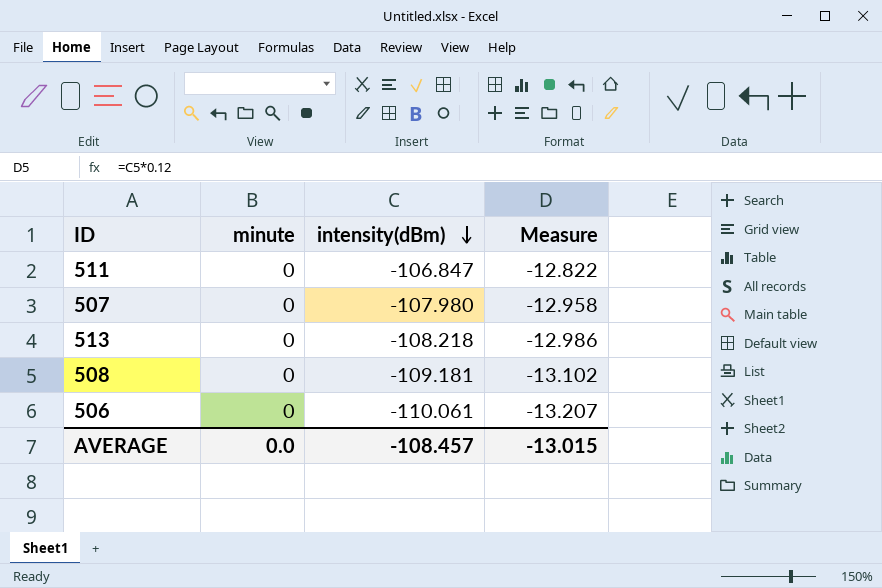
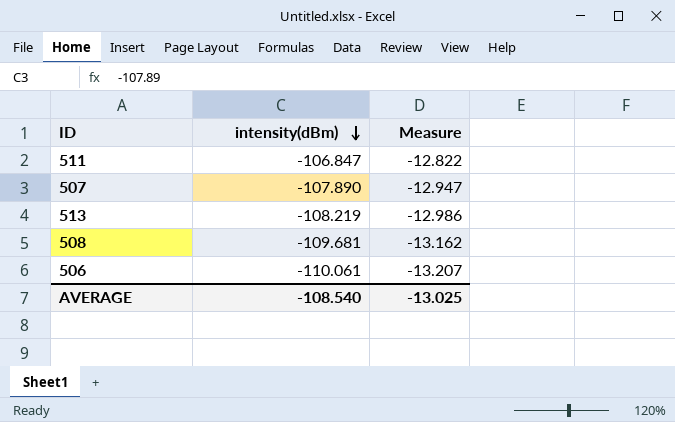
column minute | position: 2 -> none
507 | intensity(dBm): -107.980 -> -107.890
507 | Measure: -12.958 -> -12.947
513 | intensity(dBm): -108.218 -> -108.219
508 | intensity(dBm): -109.181 -> -109.681
508 | Measure: -13.102 -> -13.162
AVERAGE | intensity(dBm): -108.457 -> -108.540
AVERAGE | Measure: -13.015 -> -13.025

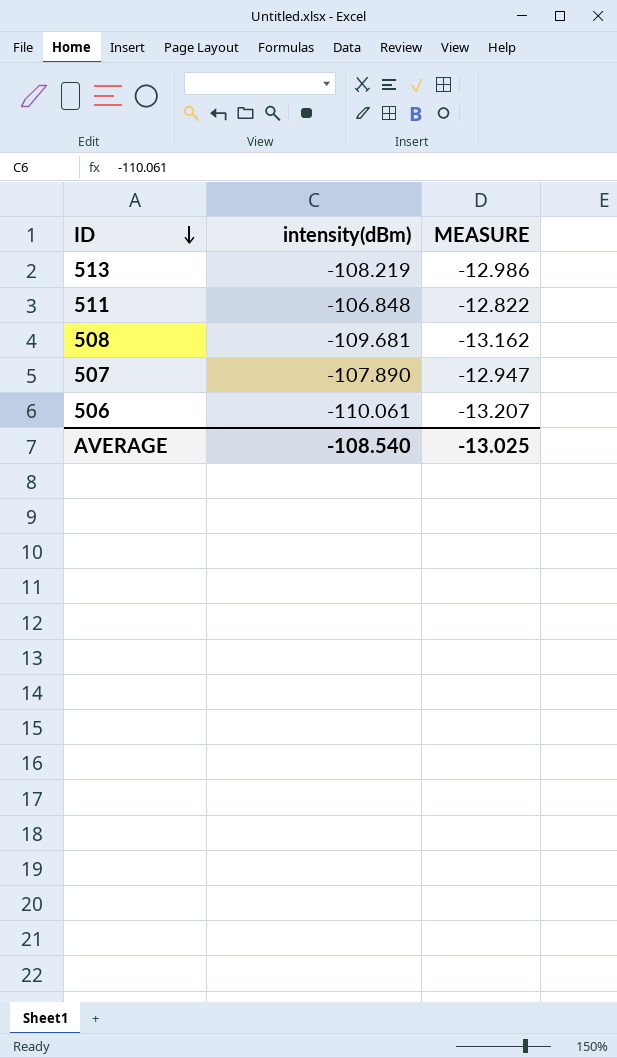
row order: intensity(dBm) descending -> ID descending
column name: Measure -> MEASURE
511 | intensity(dBm): -106.847 -> -106.848

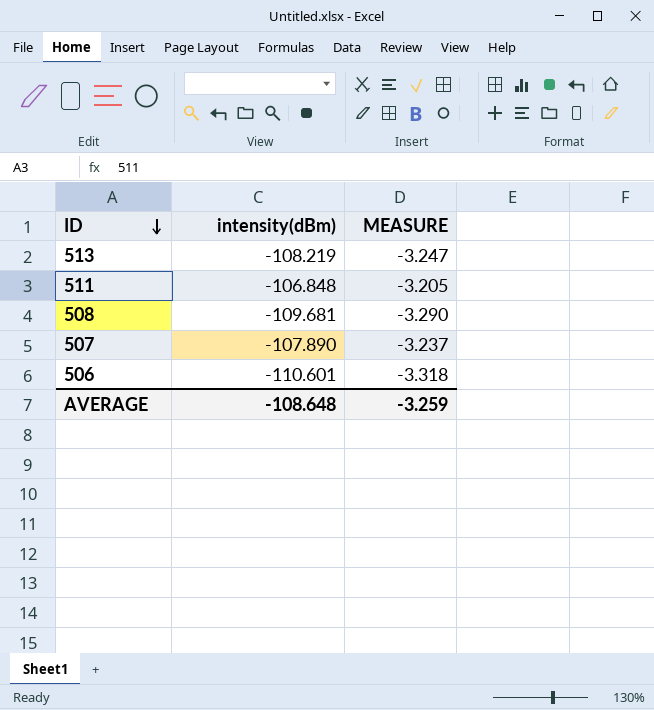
column MEASURE | formula: [intensity(dBm)] * 0.12 -> [intensity(dBm)] * 0.03
506 | intensity(dBm): -110.061 -> -110.601
AVERAGE | intensity(dBm): -108.540 -> -108.648
AVERAGE | MEASURE: -13.025 -> -3.259

